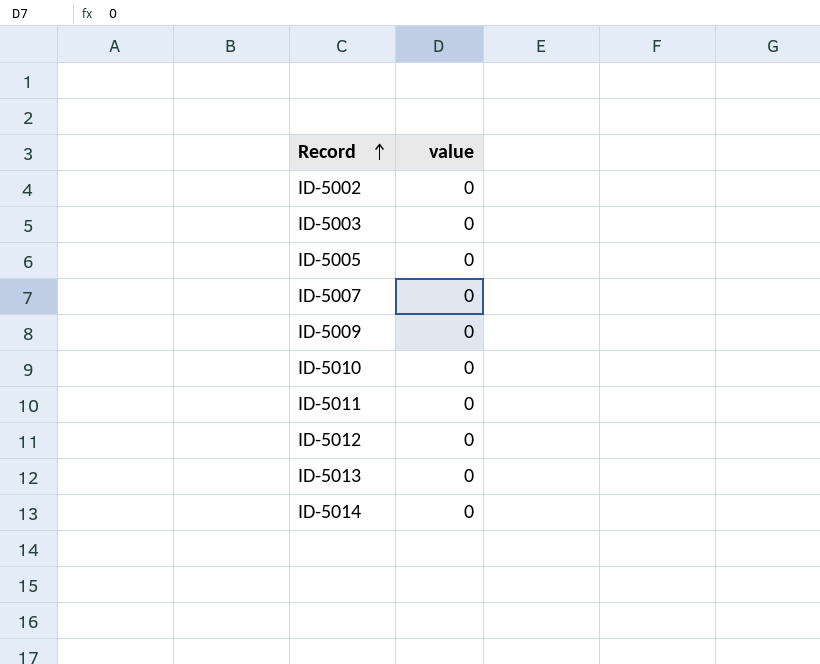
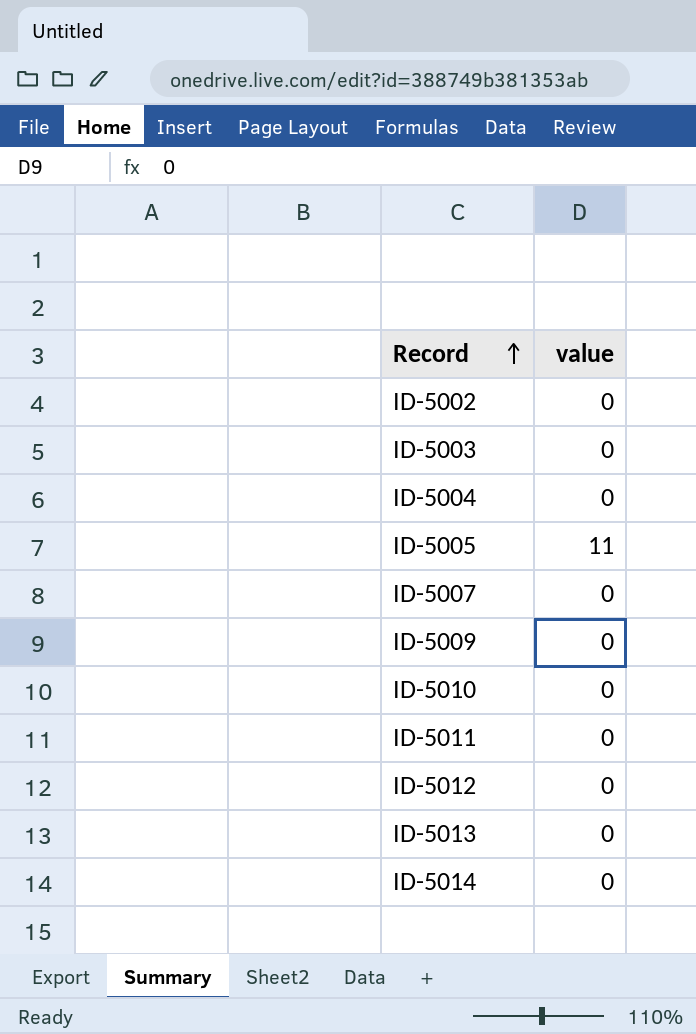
row ID-5004: none -> 0
ID-5005 | value: 0 -> 11

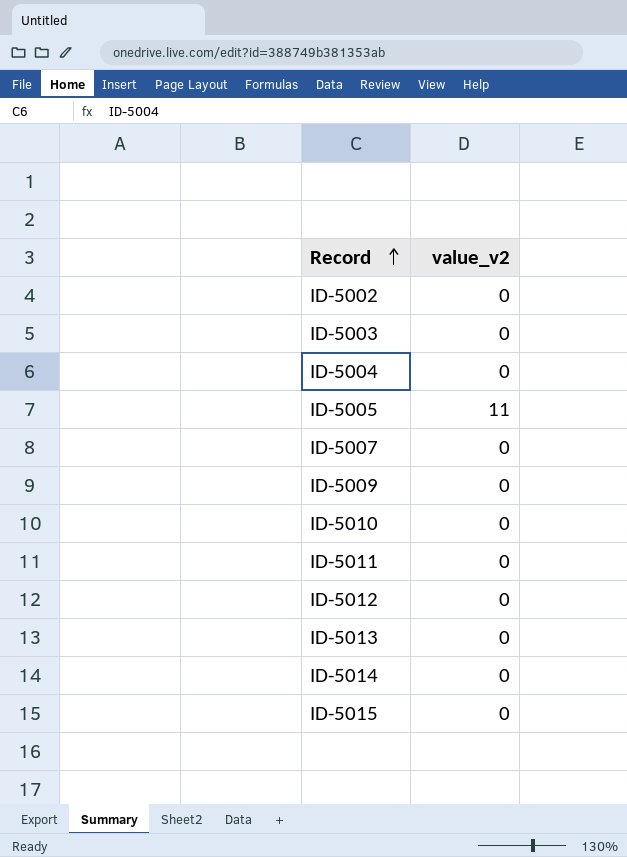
column name: value -> value_v2
row ID-5015: none -> 0

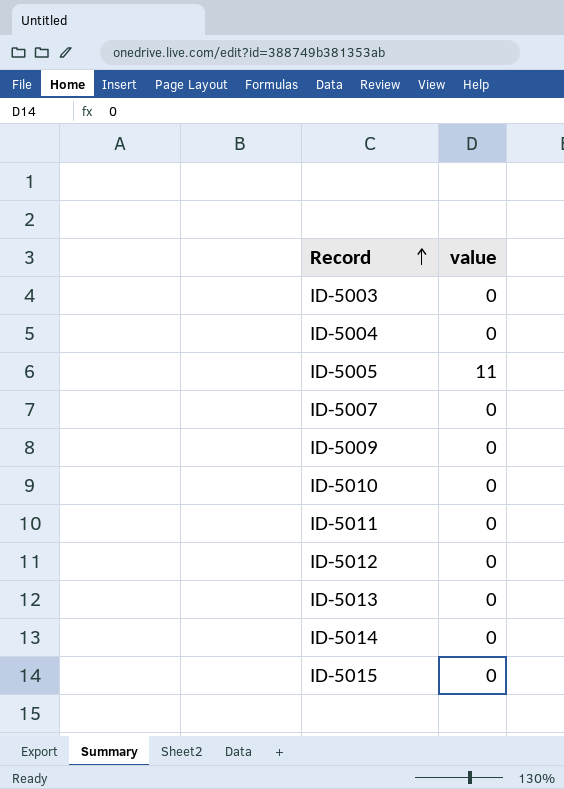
column name: value_v2 -> value
row ID-5002: 0 -> none

